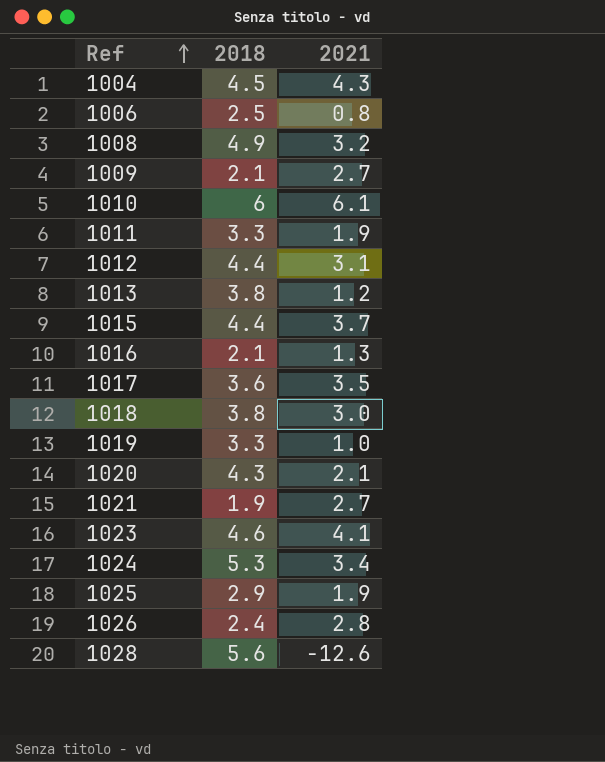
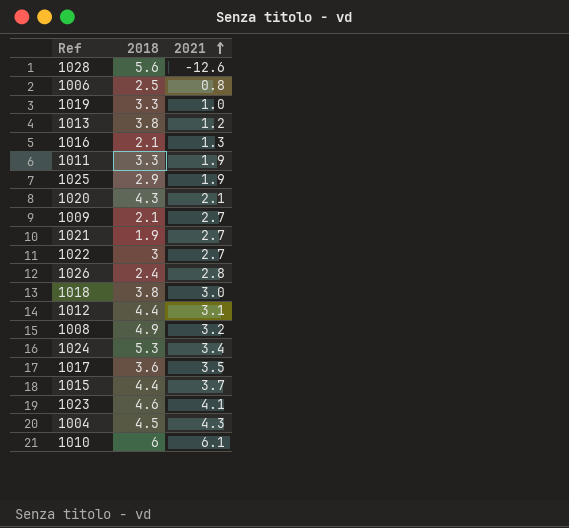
row order: Ref ascending -> 2021 ascending
row 1022: none -> 3 | 2.7

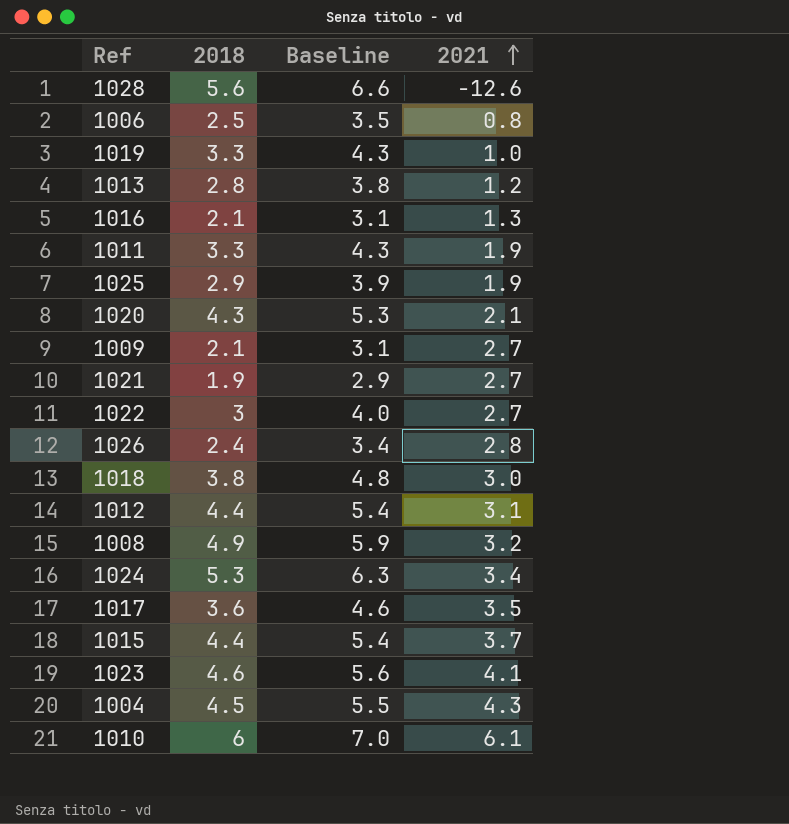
column Baseline | formula: none -> [2018] + 1
1013 | 2018: 3.8 -> 2.8

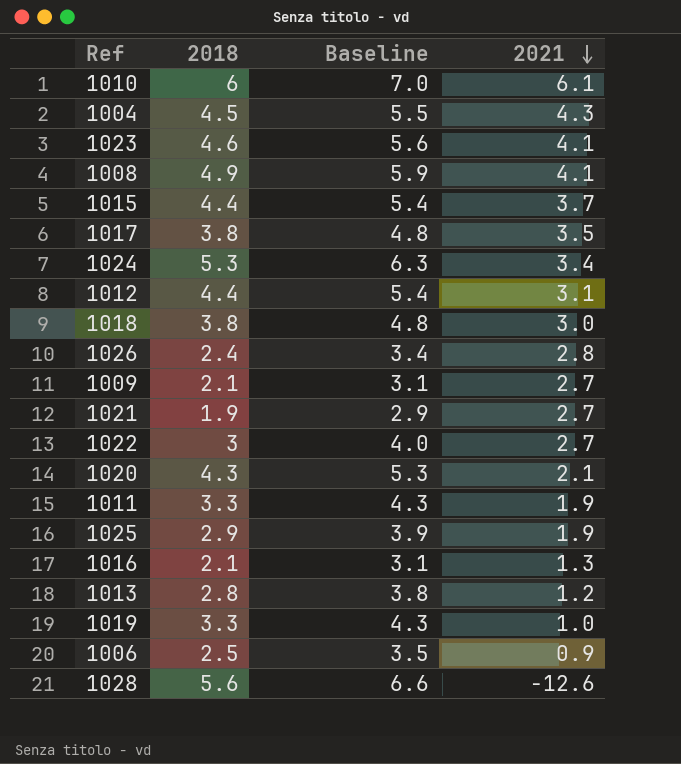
row order: 2021 ascending -> 2021 descending
1008 | 2021: 3.2 -> 4.1
1017 | 2018: 3.6 -> 3.8
1017 | Baseline: 4.6 -> 4.8
1006 | 2021: 0.8 -> 0.9

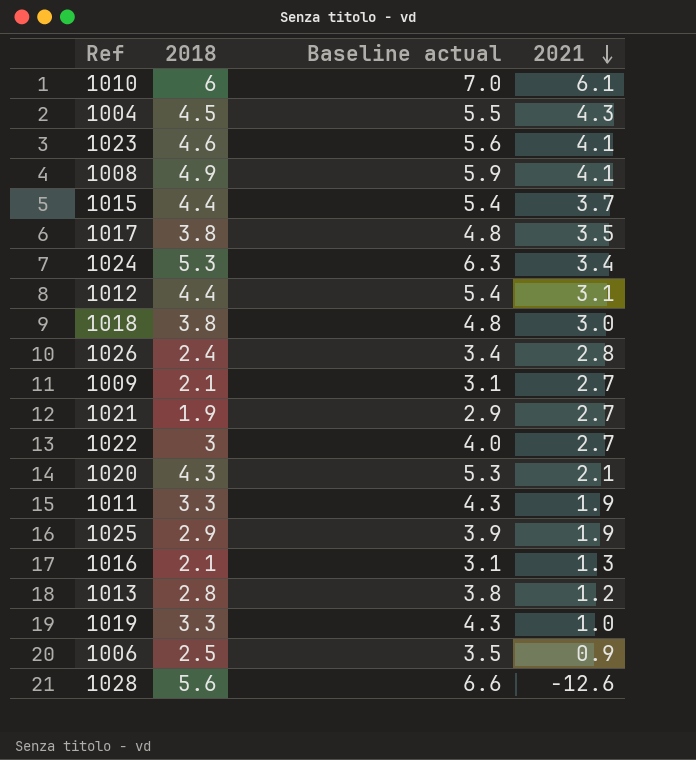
column name: Baseline -> Baseline actual

